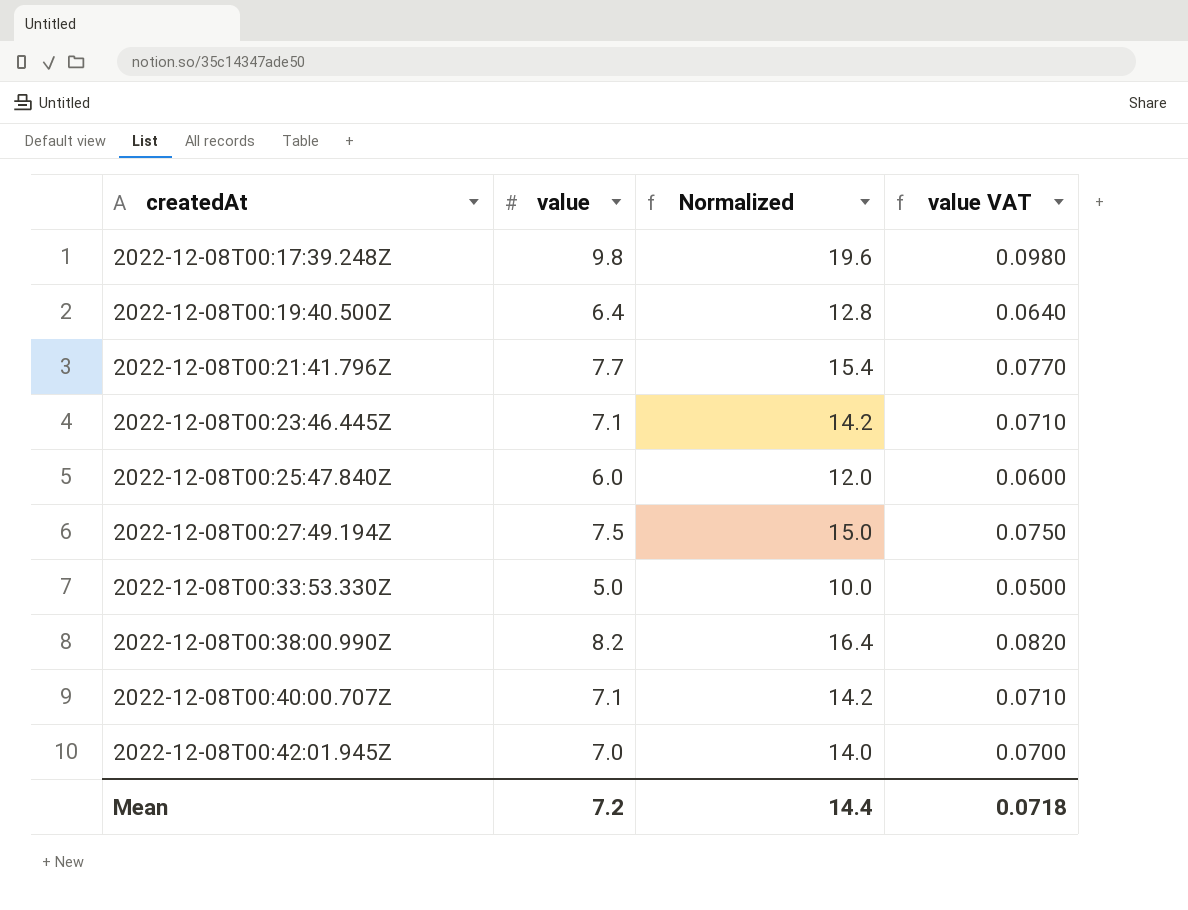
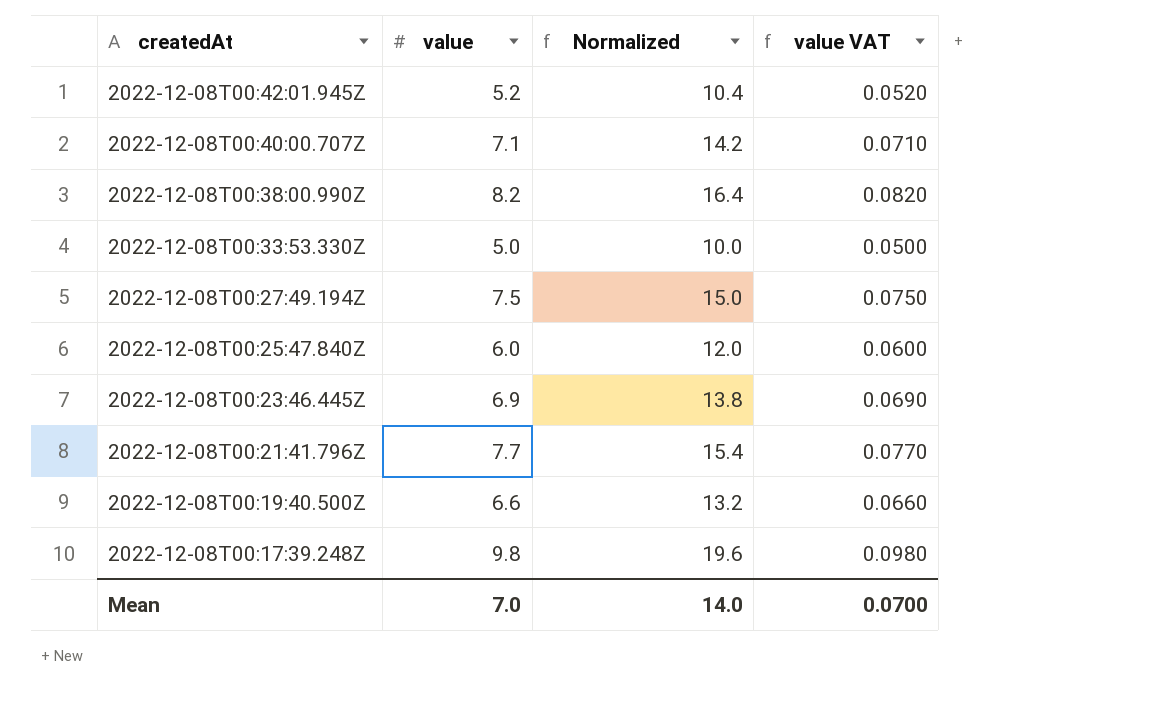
row order: createdAt ascending -> createdAt descending
2022-12-08T00:42:01.945Z | value: 7.0 -> 5.2
2022-12-08T00:42:01.945Z | Normalized: 14.0 -> 10.4
2022-12-08T00:42:01.945Z | value VAT: 0.0700 -> 0.0520
2022-12-08T00:23:46.445Z | value: 7.1 -> 6.9
2022-12-08T00:23:46.445Z | Normalized: 14.2 -> 13.8
2022-12-08T00:23:46.445Z | value VAT: 0.0710 -> 0.0690
2022-12-08T00:19:40.500Z | value: 6.4 -> 6.6
2022-12-08T00:19:40.500Z | Normalized: 12.8 -> 13.2
2022-12-08T00:19:40.500Z | value VAT: 0.0640 -> 0.0660
Mean | value: 7.2 -> 7.0
Mean | Normalized: 14.4 -> 14.0
Mean | value VAT: 0.0718 -> 0.0700

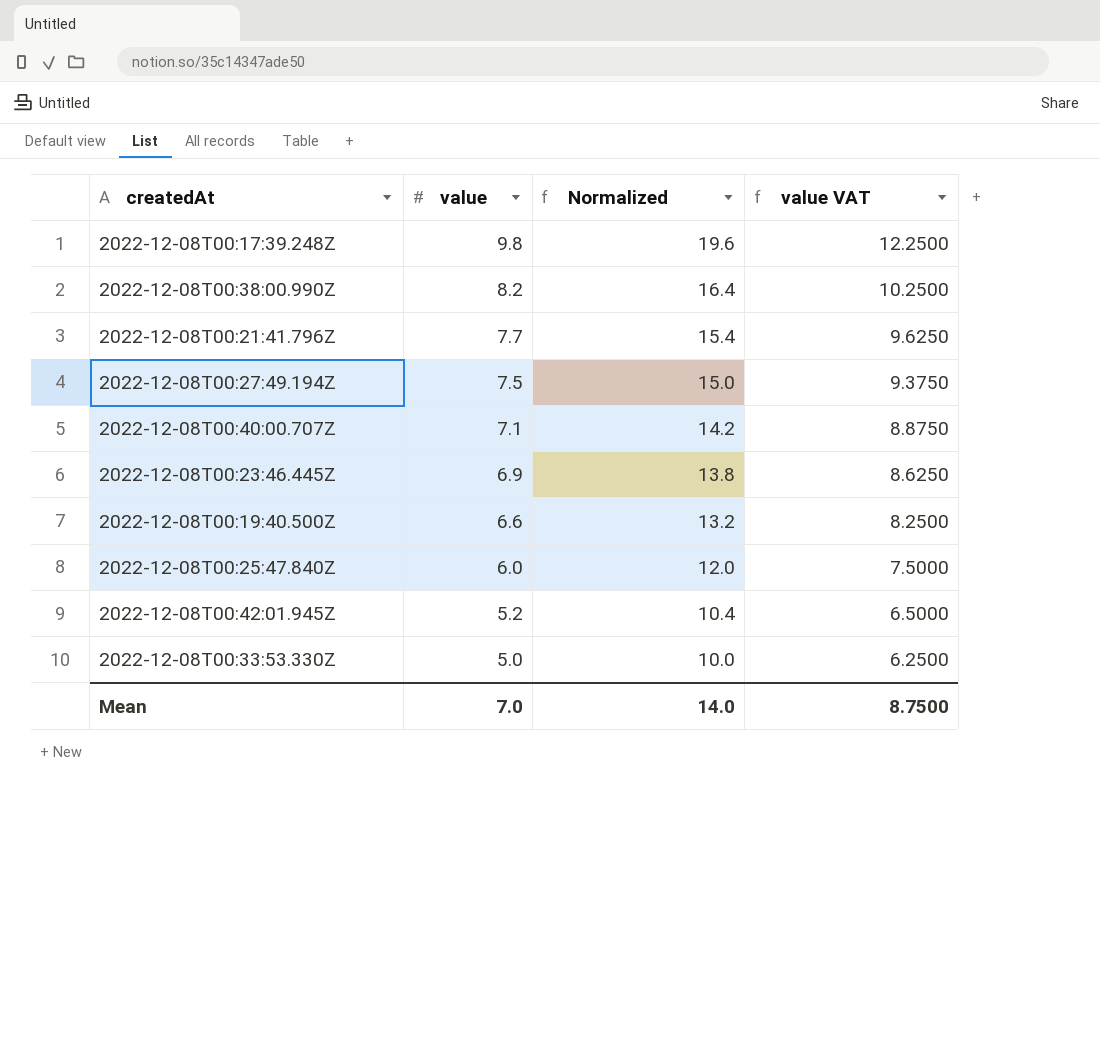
row order: createdAt descending -> value descending
column value VAT | formula: [value] * 0.01 -> [value] * 1.25
Mean | value VAT: 0.0700 -> 8.7500

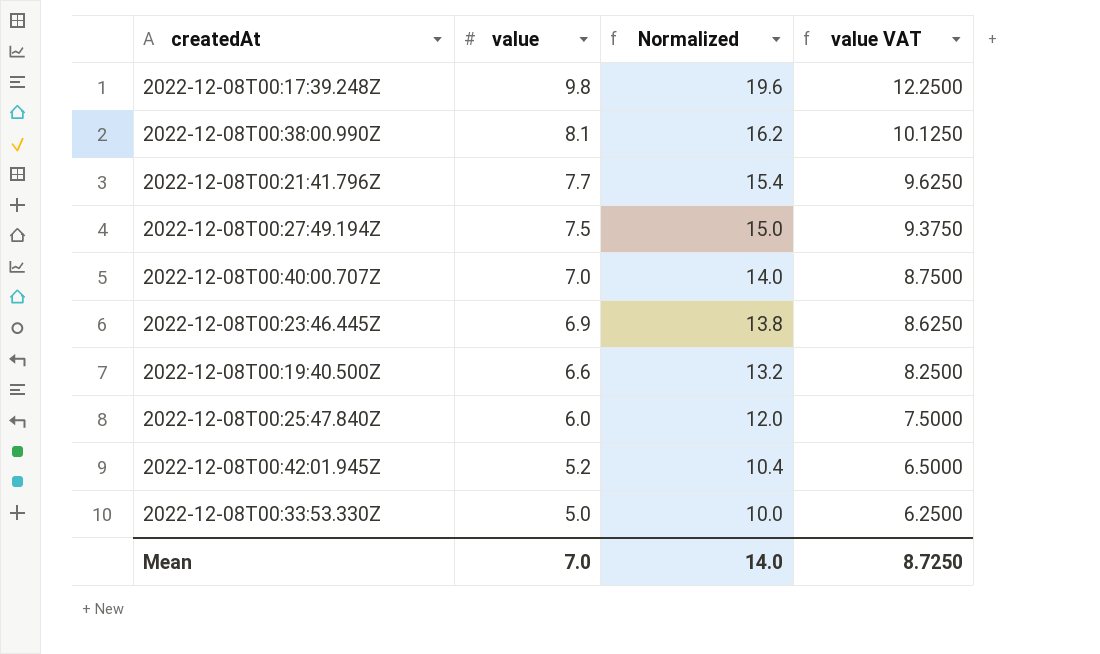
2022-12-08T00:38:00.990Z | value: 8.2 -> 8.1
2022-12-08T00:38:00.990Z | Normalized: 16.4 -> 16.2
2022-12-08T00:38:00.990Z | value VAT: 10.2500 -> 10.1250
2022-12-08T00:40:00.707Z | value: 7.1 -> 7.0
2022-12-08T00:40:00.707Z | Normalized: 14.2 -> 14.0
2022-12-08T00:40:00.707Z | value VAT: 8.8750 -> 8.7500
Mean | value VAT: 8.7500 -> 8.7250

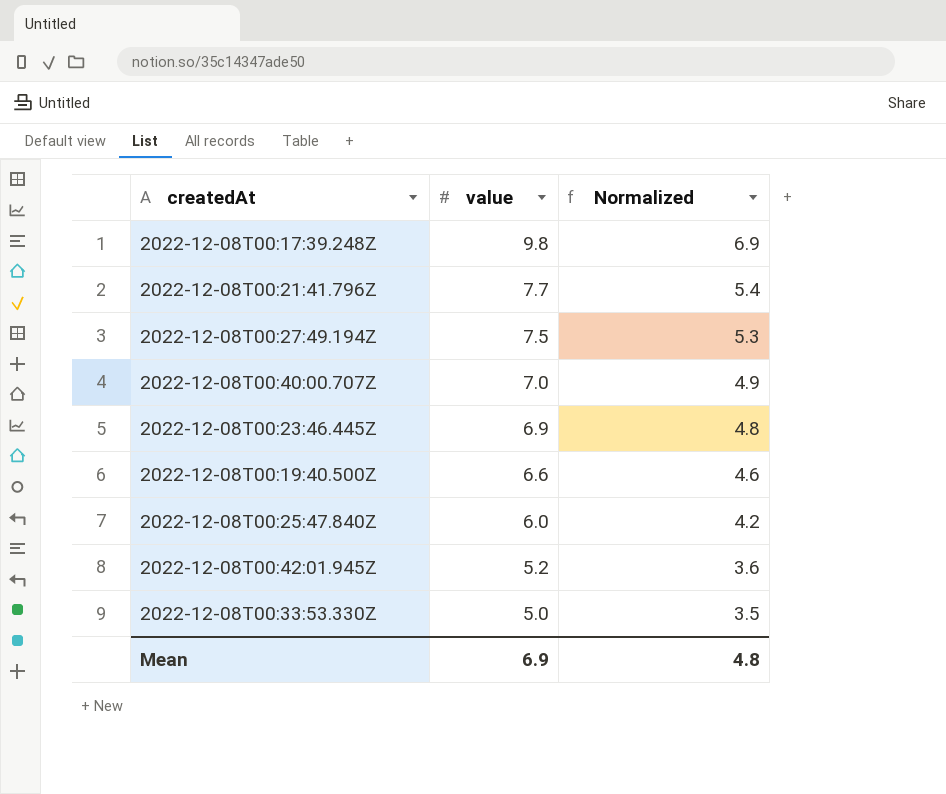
column value VAT | formula: [value] * 1.25 -> none
column Normalized | formula: [value] * 2 -> [value] * 0.7
row 2022-12-08T00:38:00.990Z: 8.1 | 16.2 | 10.1250 -> none
Mean | value: 7.0 -> 6.9
Mean | Normalized: 14.0 -> 4.8

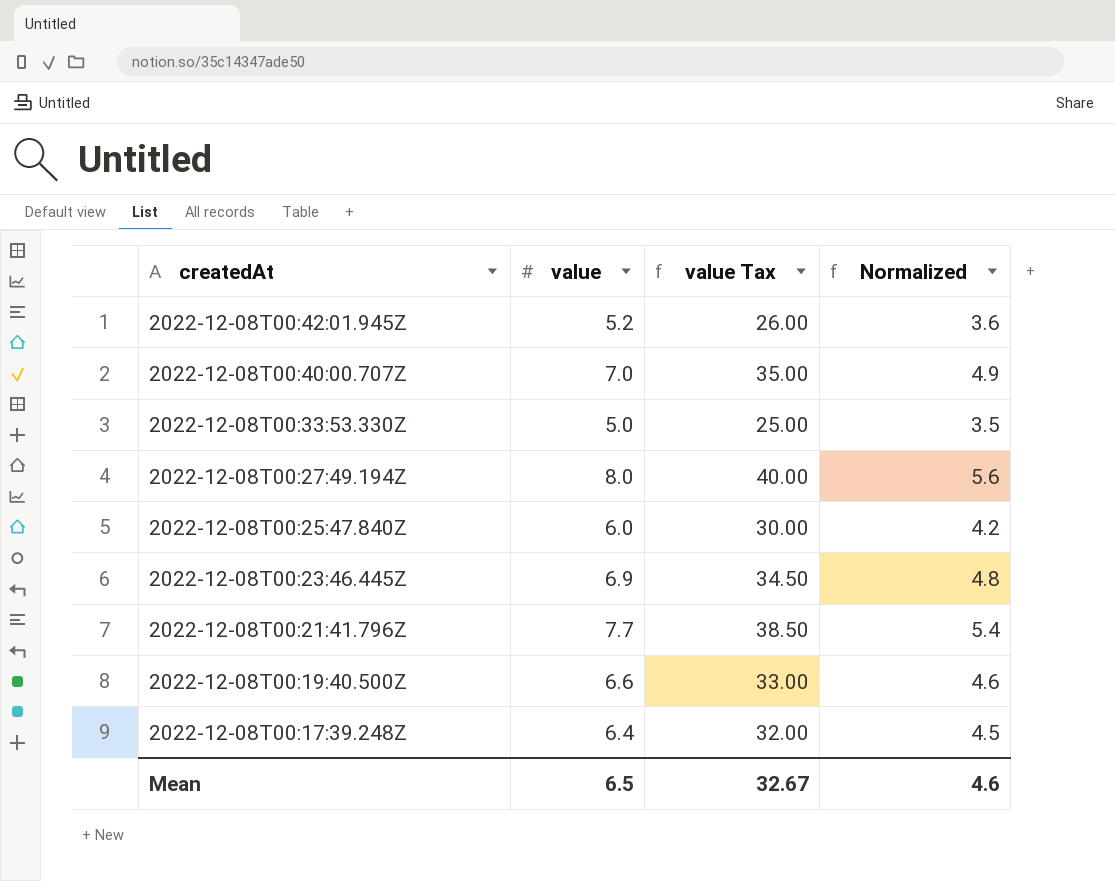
row order: value descending -> createdAt descending
column value Tax | formula: none -> [value] * 5
2022-12-08T00:27:49.194Z | value: 7.5 -> 8.0
2022-12-08T00:27:49.194Z | Normalized: 5.3 -> 5.6
2022-12-08T00:17:39.248Z | value: 9.8 -> 6.4
2022-12-08T00:17:39.248Z | Normalized: 6.9 -> 4.5
Mean | value: 6.9 -> 6.5
Mean | Normalized: 4.8 -> 4.6

